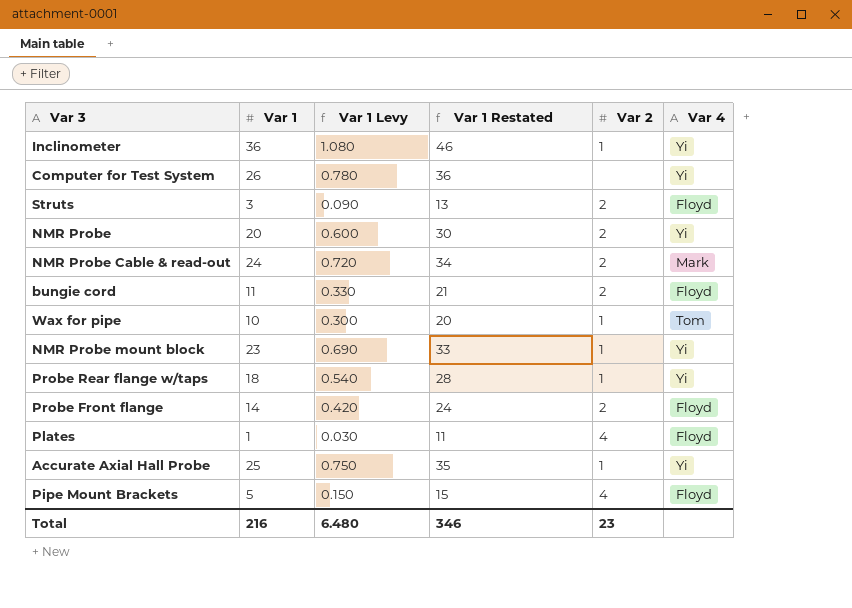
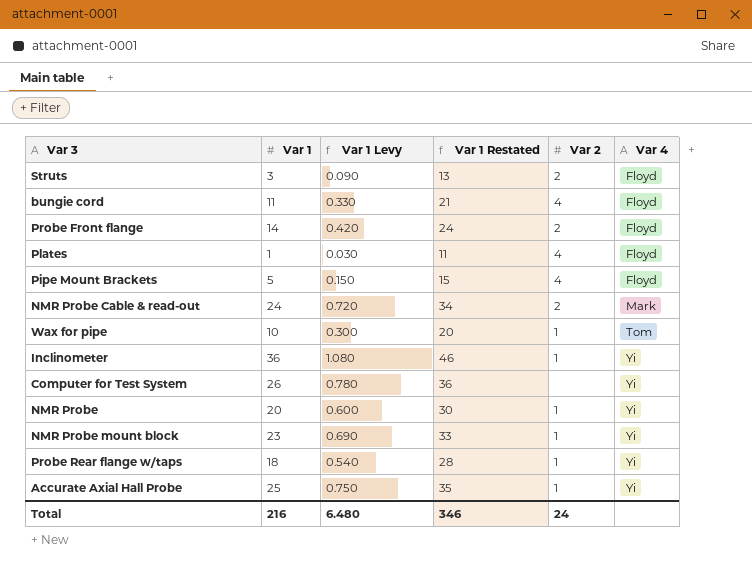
row order: none -> Var 4 ascending
bungie cord | Var 2: 2 -> 4
NMR Probe | Var 2: 2 -> 1
Total | Var 2: 23 -> 24

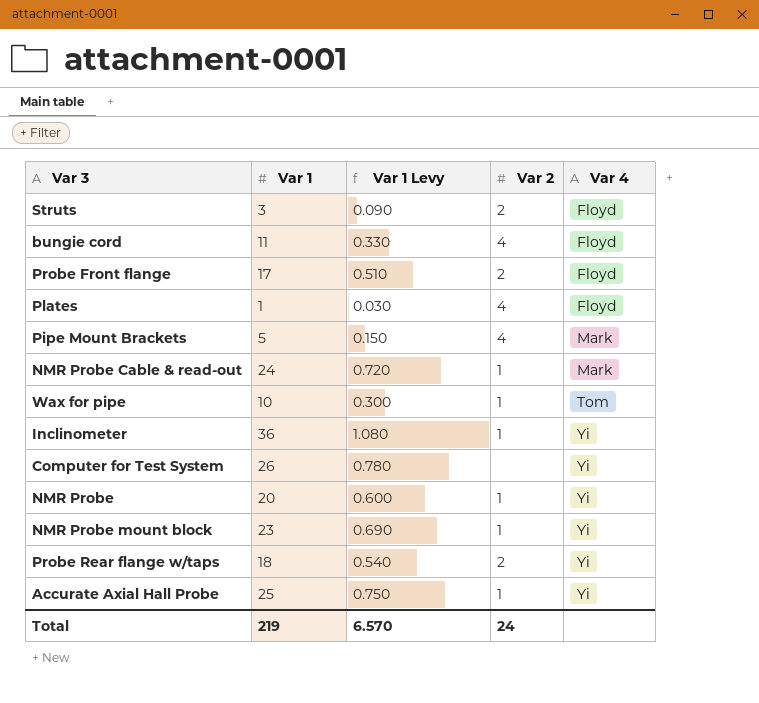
column Var 1 Restated | formula: [Var 1] + 10 -> none
Probe Front flange | Var 1: 14 -> 17
Probe Front flange | Var 1 Levy: 0.420 -> 0.510
Pipe Mount Brackets | Var 4: Floyd -> Mark
NMR Probe Cable & read-out | Var 2: 2 -> 1
Probe Rear flange w/taps | Var 2: 1 -> 2
Total | Var 1: 216 -> 219
Total | Var 1 Levy: 6.480 -> 6.570

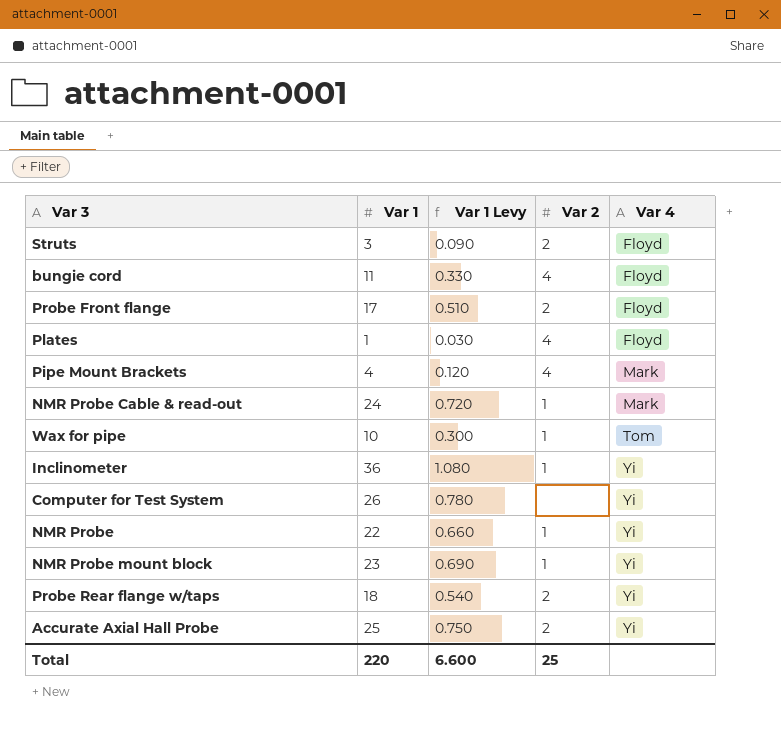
Pipe Mount Brackets | Var 1: 5 -> 4
Pipe Mount Brackets | Var 1 Levy: 0.150 -> 0.120
NMR Probe | Var 1: 20 -> 22
NMR Probe | Var 1 Levy: 0.600 -> 0.660
Accurate Axial Hall Probe | Var 2: 1 -> 2
Total | Var 1: 219 -> 220
Total | Var 1 Levy: 6.570 -> 6.600
Total | Var 2: 24 -> 25

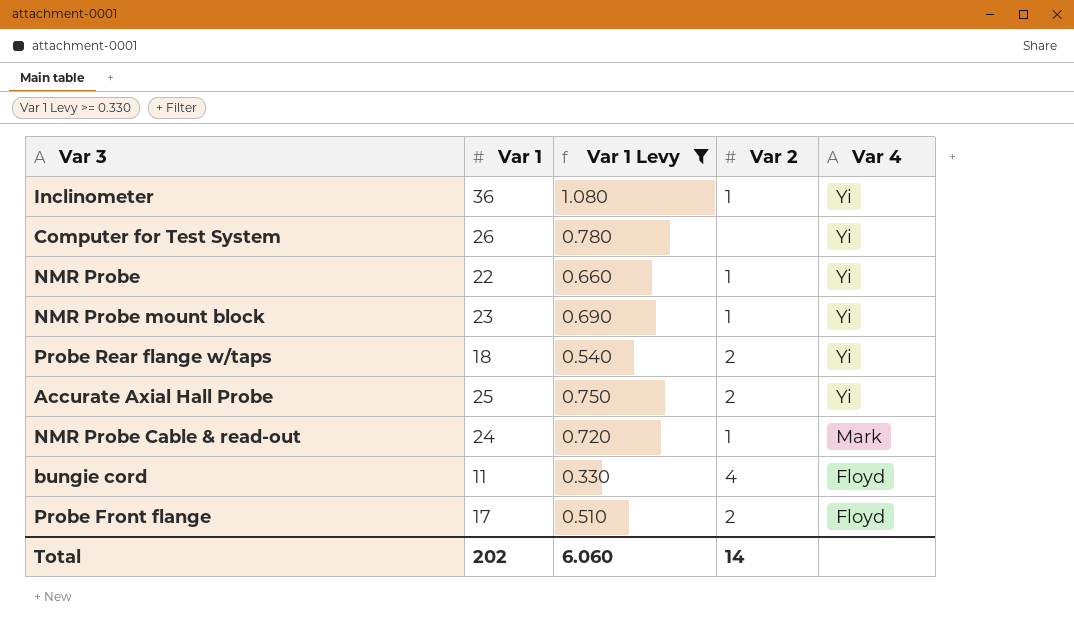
filter: none -> Var 1 Levy >= 0.330
row order: Var 4 ascending -> Var 4 descending
Total | Var 1: 220 -> 202
Total | Var 1 Levy: 6.600 -> 6.060
Total | Var 2: 25 -> 14

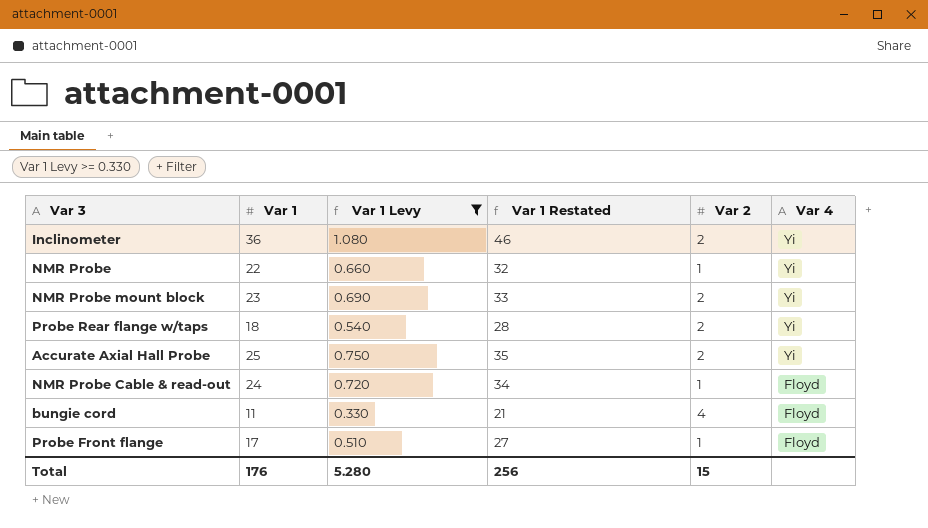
column Var 1 Restated | formula: none -> [Var 1] + 10
row Computer for Test System: 26 | 0.780 | none | Yi -> none
Inclinometer | Var 2: 1 -> 2
NMR Probe mount block | Var 2: 1 -> 2
NMR Probe Cable & read-out | Var 4: Mark -> Floyd
Probe Front flange | Var 2: 2 -> 1
Total | Var 1: 202 -> 176
Total | Var 1 Levy: 6.060 -> 5.280
Total | Var 2: 14 -> 15

